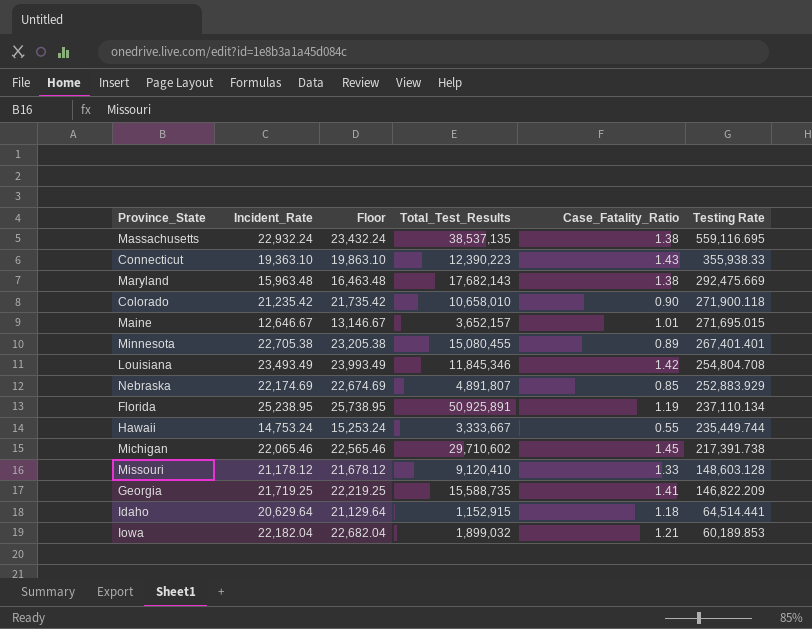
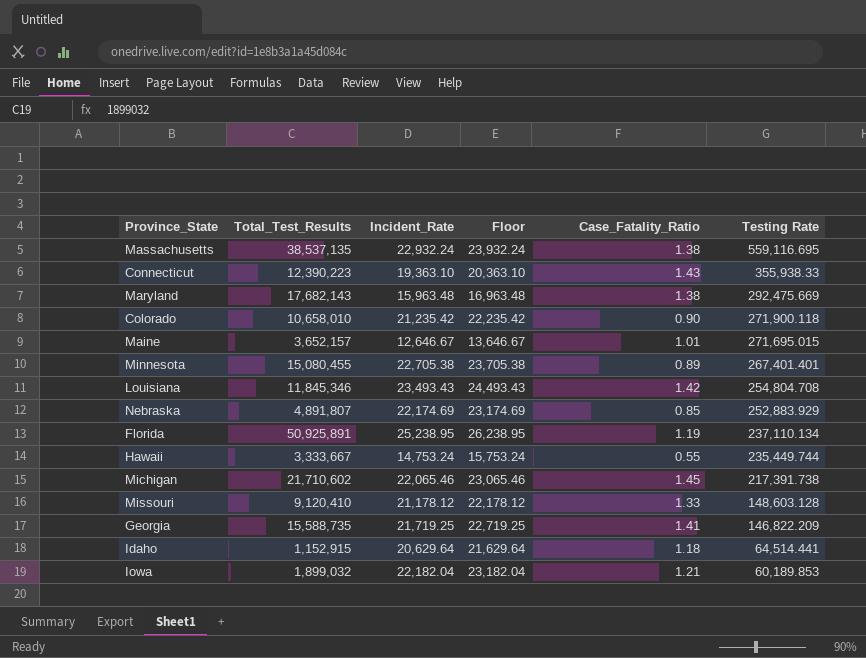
column Total_Test_Results | position: 4 -> 2
column Floor | formula: [Incident_Rate] + 500 -> [Incident_Rate] + 1000
Louisiana | Incident_Rate: 23,493.49 -> 23,493.43
Michigan | Total_Test_Results: 29,710,602 -> 21,710,602

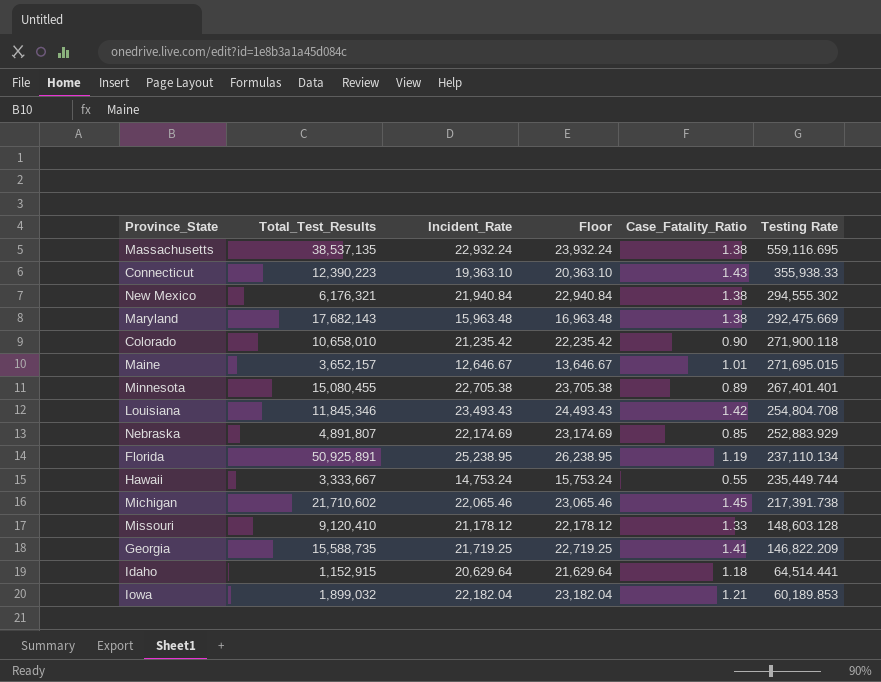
row New Mexico: none -> 6,176,321 | 21,940.84 | 22,940.84 | 1.38 | 294,555.302

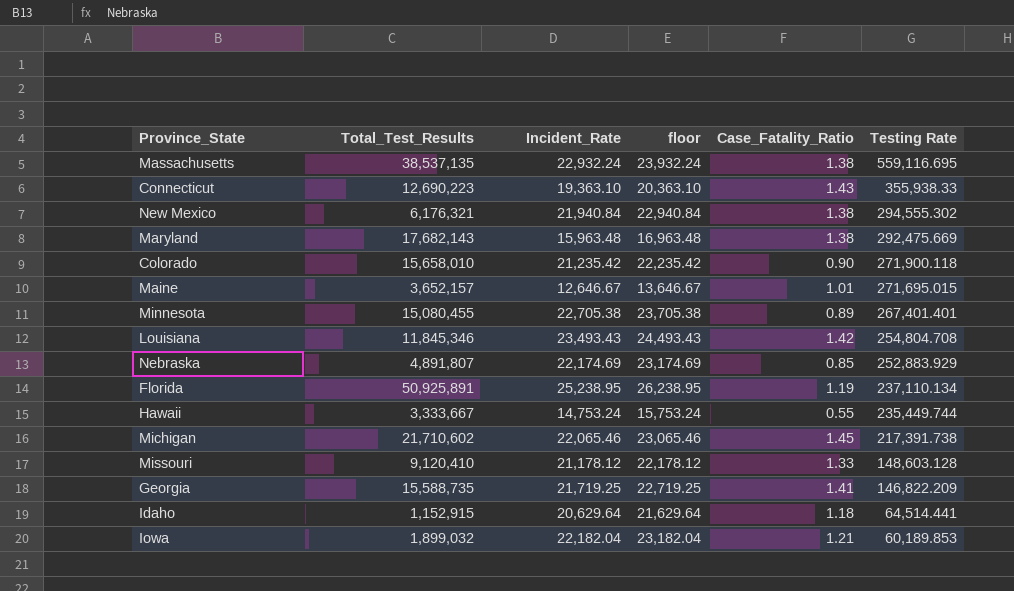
column name: Floor -> floor
Connecticut | Total_Test_Results: 12,390,223 -> 12,690,223
Colorado | Total_Test_Results: 10,658,010 -> 15,658,010

